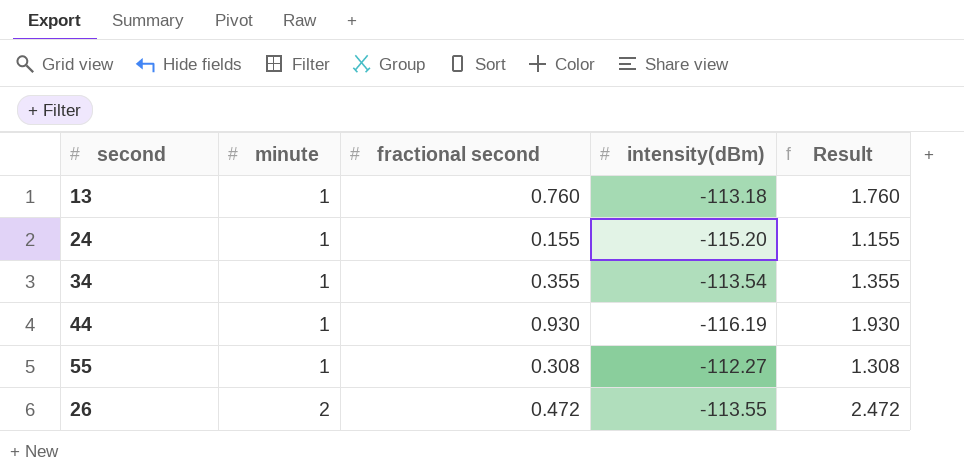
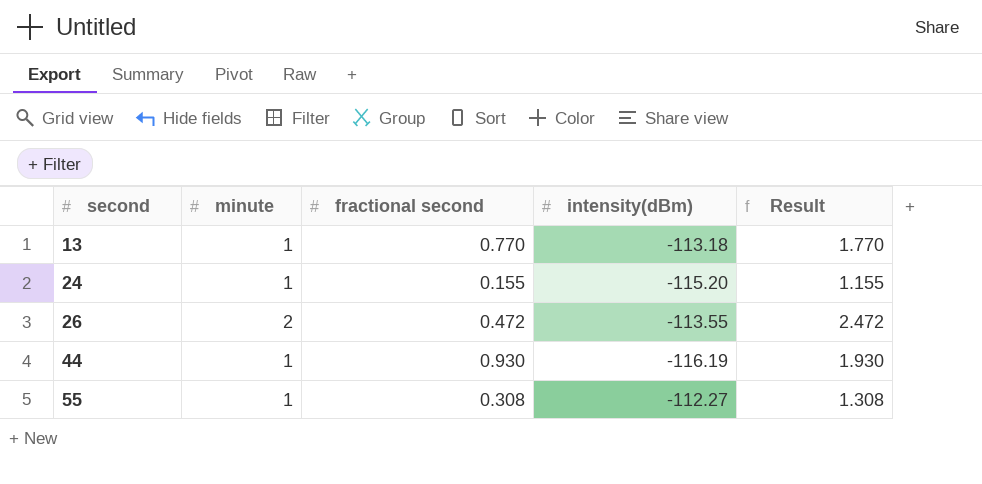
row order: minute ascending -> second ascending
row 34: 1 | 0.355 | -113.54 | 1.355 -> none
13 | fractional second: 0.760 -> 0.770
13 | Result: 1.760 -> 1.770

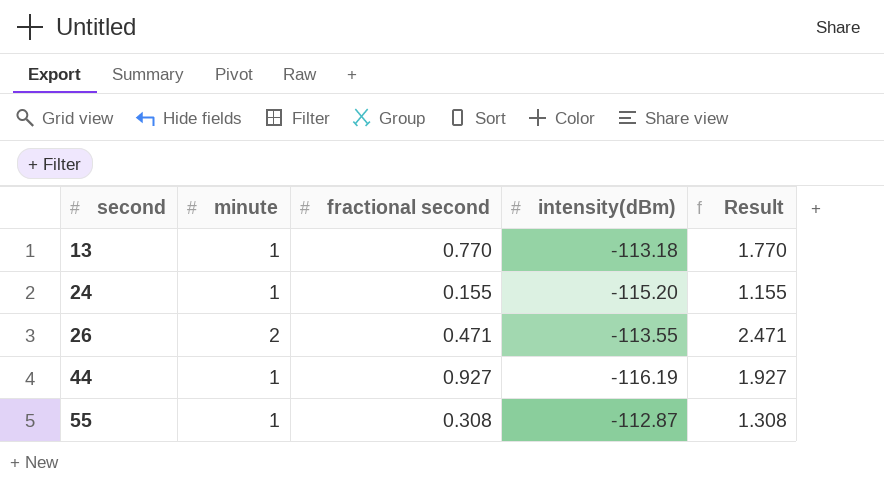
26 | fractional second: 0.472 -> 0.471
26 | Result: 2.472 -> 2.471
44 | fractional second: 0.930 -> 0.927
44 | Result: 1.930 -> 1.927
55 | intensity(dBm): -112.27 -> -112.87

